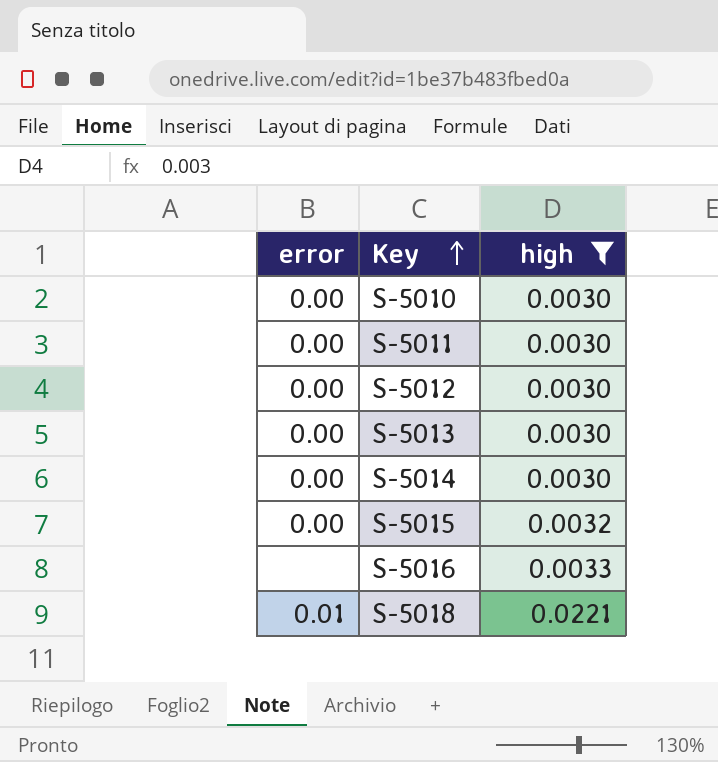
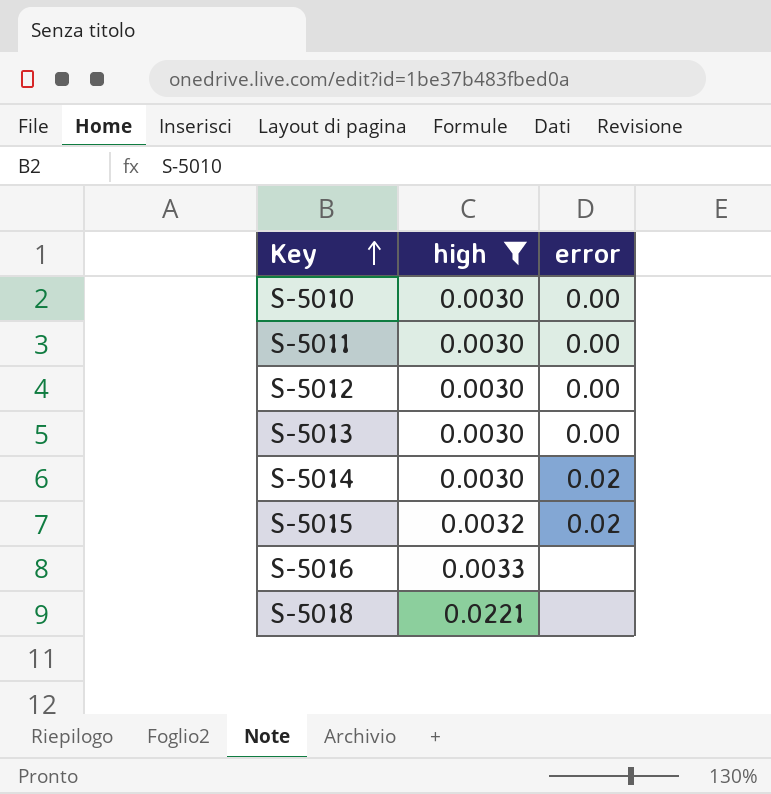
column error | position: 1 -> 3
S-5014 | error: 0.00 -> 0.02
S-5015 | error: 0.00 -> 0.02
S-5018 | error: 0.01 -> none

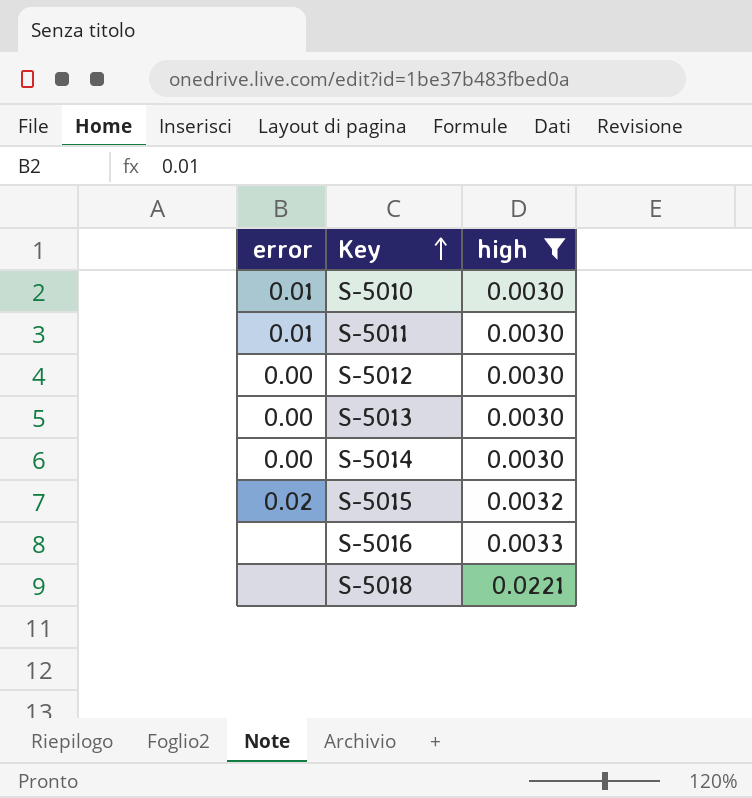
column error | position: 3 -> 1
S-5010 | error: 0.00 -> 0.01
S-5011 | error: 0.00 -> 0.01
S-5014 | error: 0.02 -> 0.00

